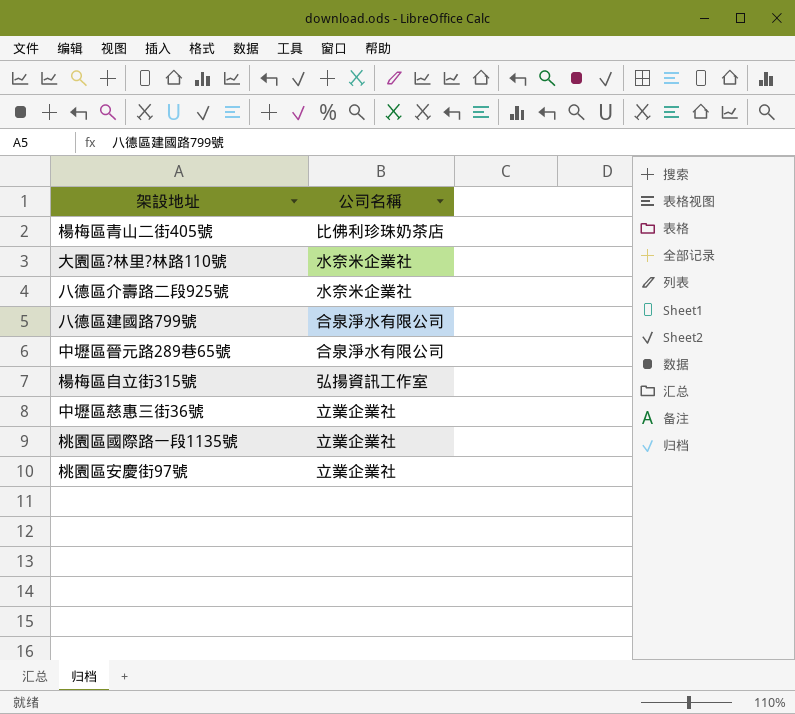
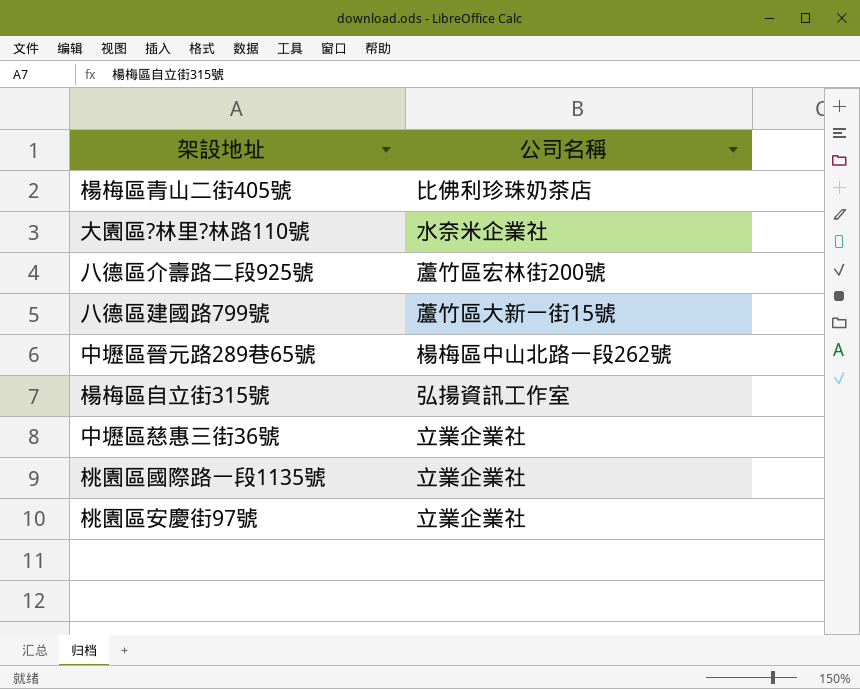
八德區介壽路二段925號 | 公司名稱: 水奈米企業社 -> 蘆竹區宏林街200號
八德區建國路799號 | 公司名稱: 合泉淨水有限公司 -> 蘆竹區大新一街15號
中壢區晉元路289巷65號 | 公司名稱: 合泉淨水有限公司 -> 楊梅區中山北路一段262號

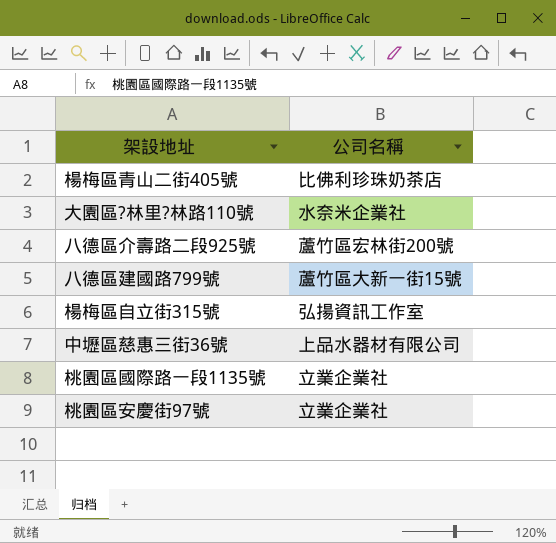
row 中壢區晉元路289巷65號: 楊梅區中山北路一段262號 -> none
中壢區慈惠三街36號 | 公司名稱: 立業企業社 -> 上品水器材有限公司

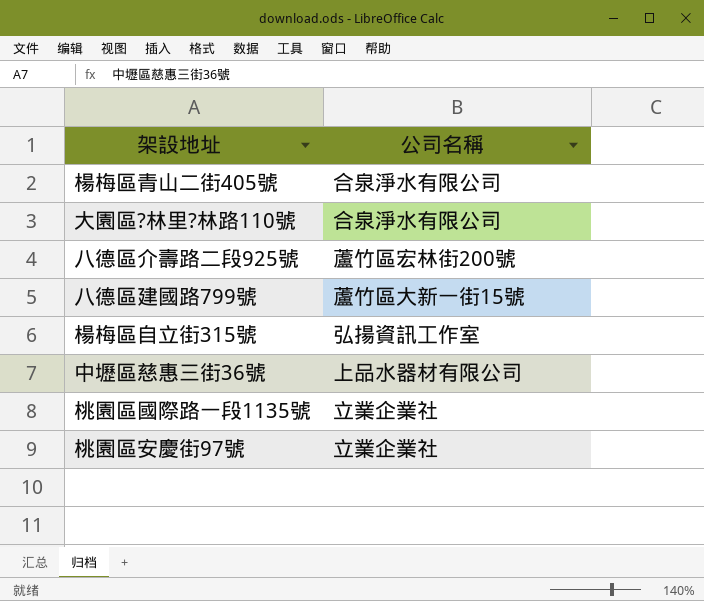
楊梅區青山二街405號 | 公司名稱: 比佛利珍珠奶茶店 -> 合泉淨水有限公司
大園區?林里?林路110號 | 公司名稱: 水奈米企業社 -> 合泉淨水有限公司

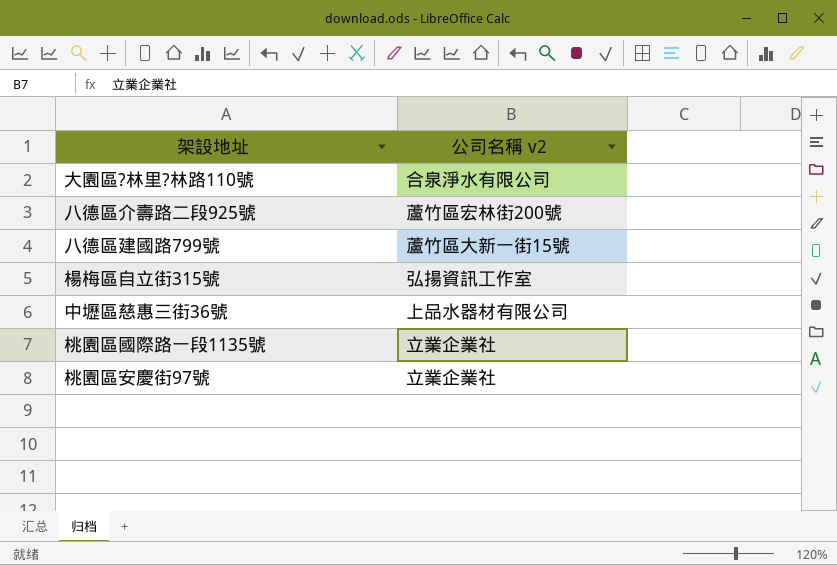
column name: 公司名稱 -> 公司名稱 v2
row 楊梅區青山二街405號: 合泉淨水有限公司 -> none

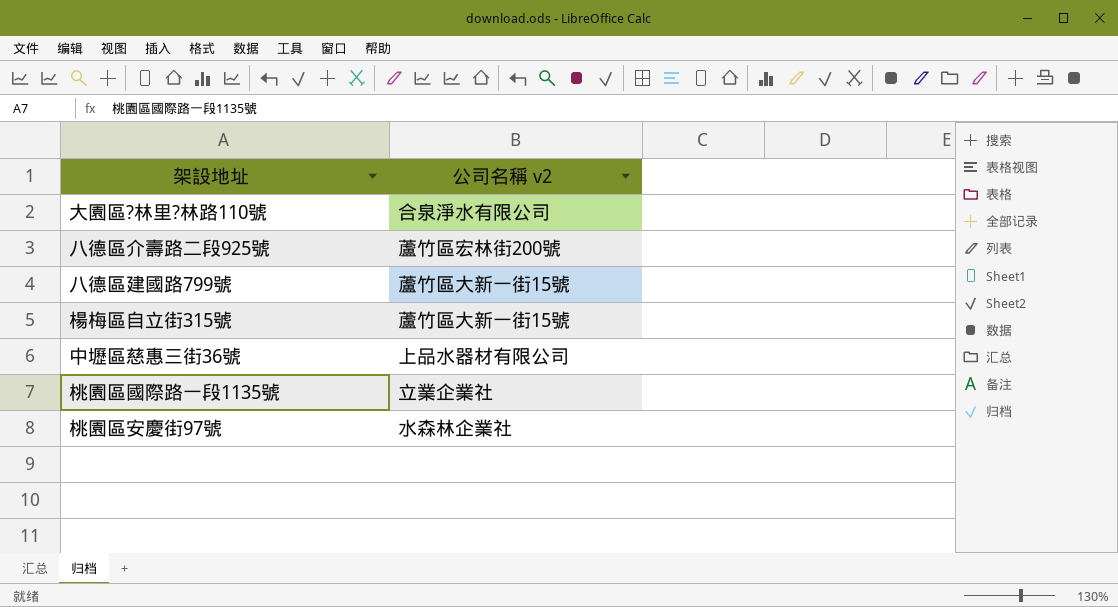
楊梅區自立街315號 | 公司名稱 v2: 弘揚資訊工作室 -> 蘆竹區大新一街15號
桃園區安慶街97號 | 公司名稱 v2: 立業企業社 -> 水森林企業社

